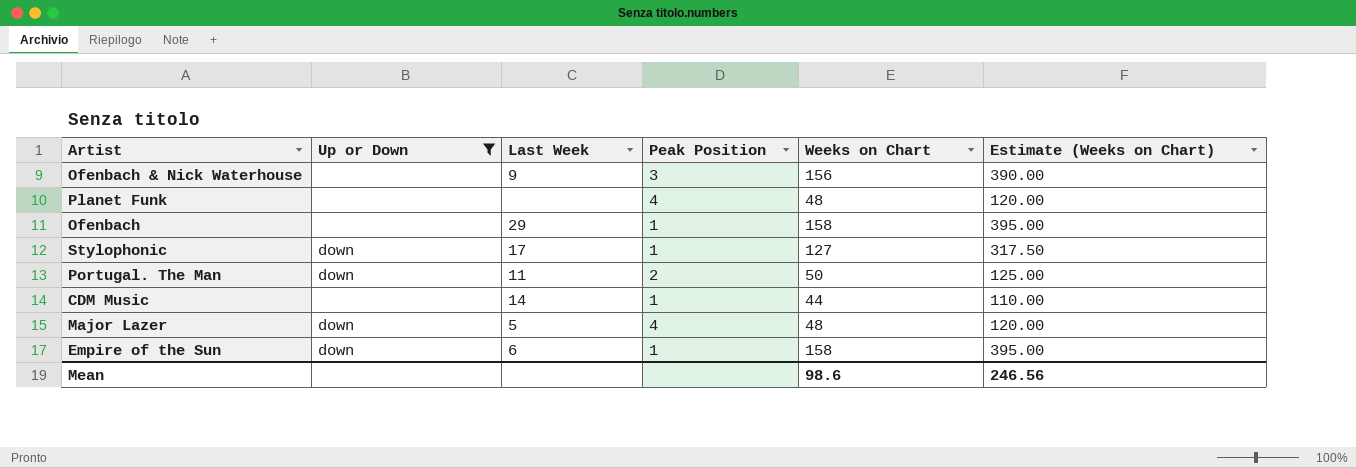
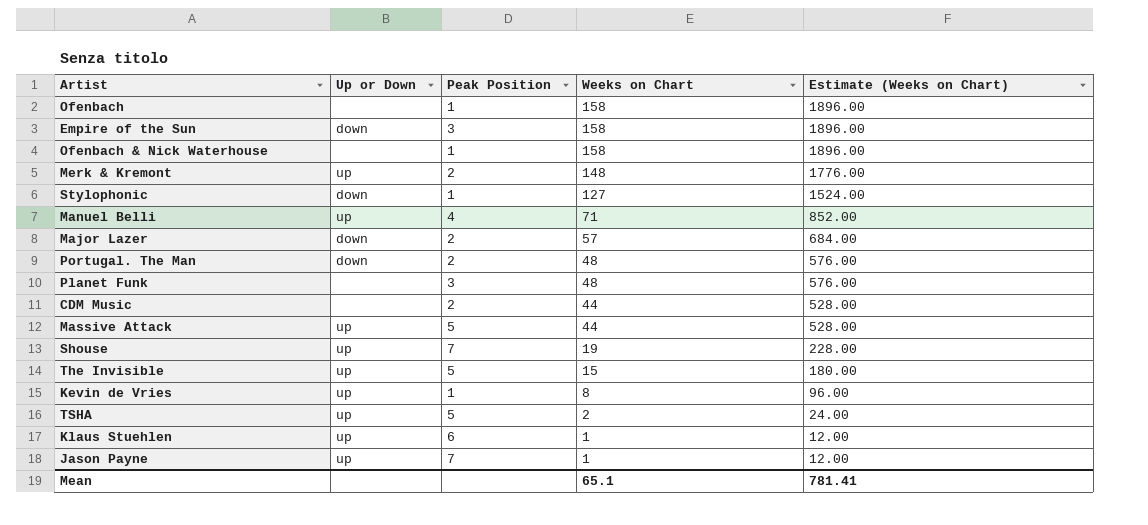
filter: Up or Down != up -> none
row order: none -> Weeks on Chart descending
column Last Week | position: 3 -> none
column Estimate (Weeks on Chart) | formula: [Weeks on Chart] * 2.5 -> [Weeks on Chart] * 12
Empire of the Sun | Peak Position: 1 -> 3
Ofenbach & Nick Waterhouse | Peak Position: 3 -> 1
Ofenbach & Nick Waterhouse | Weeks on Chart: 156 -> 158
Major Lazer | Peak Position: 4 -> 2
Major Lazer | Weeks on Chart: 48 -> 57
Portugal. The Man | Weeks on Chart: 50 -> 48
Planet Funk | Peak Position: 4 -> 3
CDM Music | Peak Position: 1 -> 2
Mean | Weeks on Chart: 98.6 -> 65.1
Mean | Estimate (Weeks on Chart): 246.56 -> 781.41

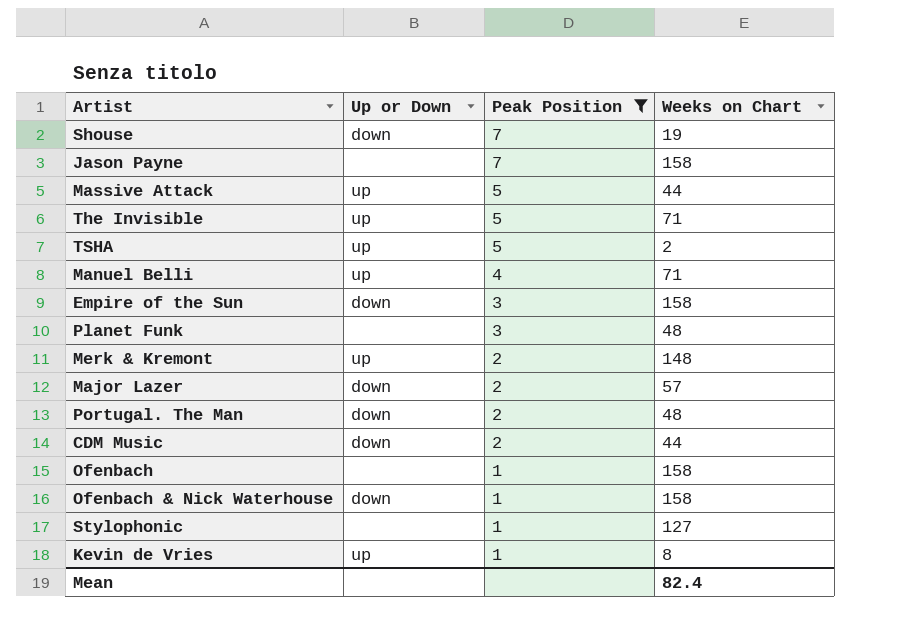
filter: none -> Peak Position != 6
row order: Weeks on Chart descending -> Peak Position descending
column Estimate (Weeks on Chart) | formula: [Weeks on Chart] * 12 -> none
Shouse | Up or Down: up -> down
Jason Payne | Up or Down: up -> none
Jason Payne | Weeks on Chart: 1 -> 158
The Invisible | Weeks on Chart: 15 -> 71
CDM Music | Up or Down: none -> down
Ofenbach & Nick Waterhouse | Up or Down: none -> down
Stylophonic | Up or Down: down -> none
Mean | Weeks on Chart: 65.1 -> 82.4

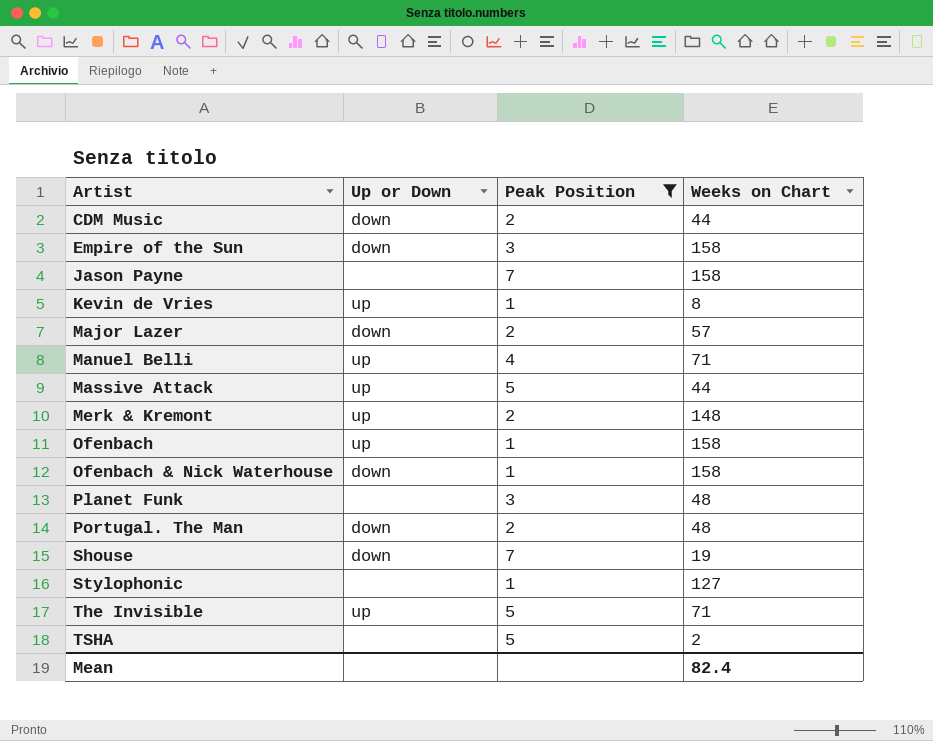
row order: Peak Position descending -> Artist ascending
Ofenbach | Up or Down: none -> up
TSHA | Up or Down: up -> none

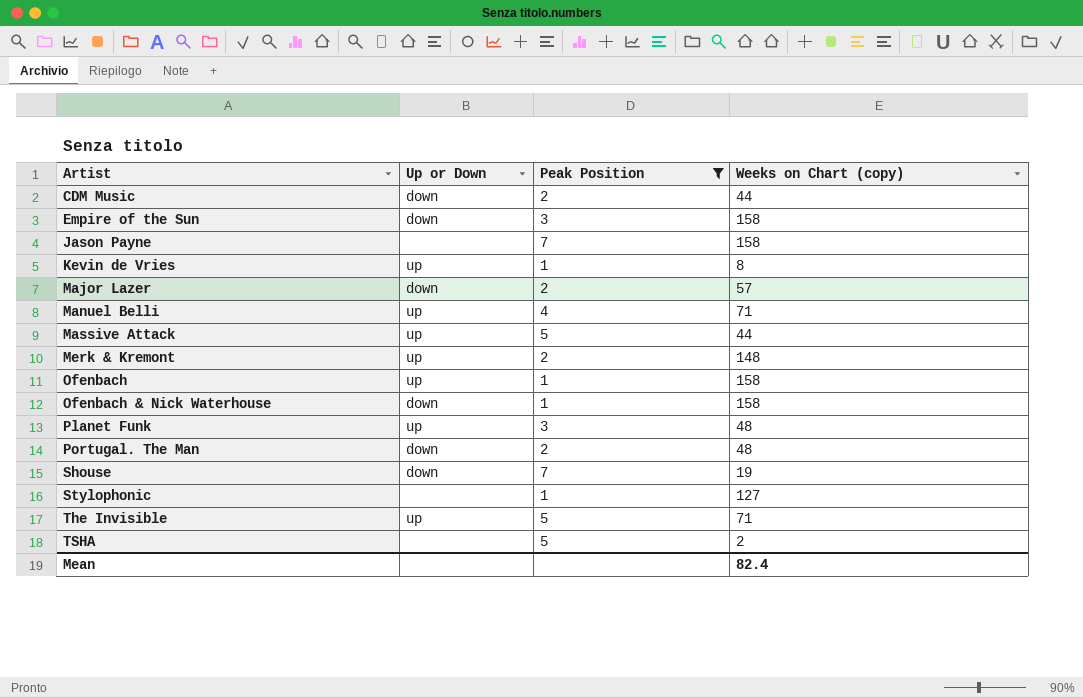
column name: Weeks on Chart -> Weeks on Chart (copy)
Planet Funk | Up or Down: none -> up

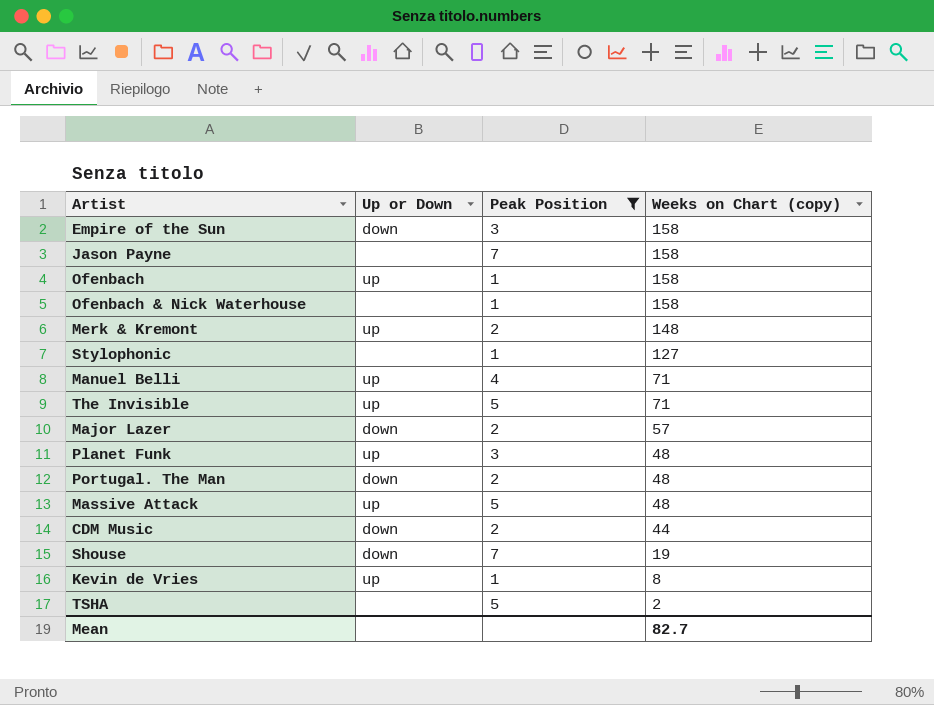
row order: Artist ascending -> Weeks on Chart (copy) descending
Ofenbach & Nick Waterhouse | Up or Down: down -> none
Massive Attack | Weeks on Chart (copy): 44 -> 48
Mean | Weeks on Chart (copy): 82.4 -> 82.7

